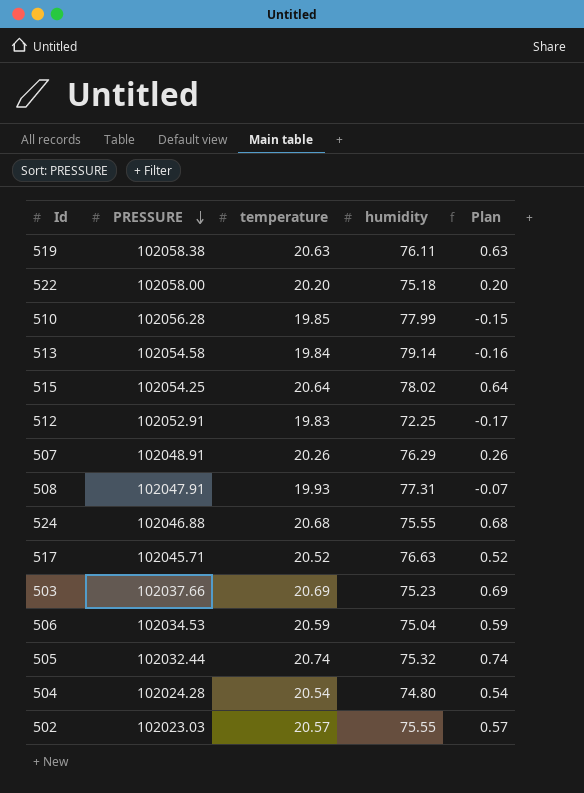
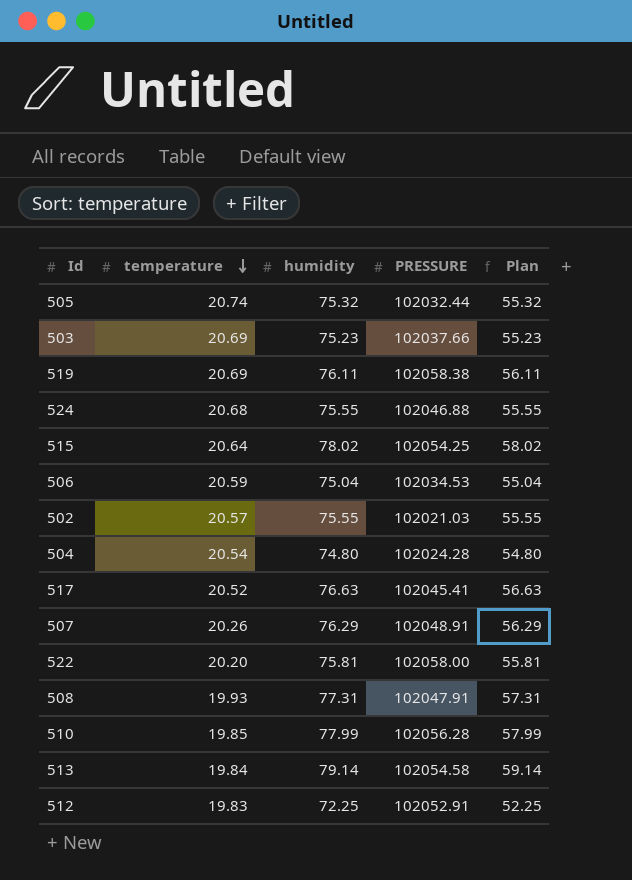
row order: PRESSURE descending -> temperature descending
column PRESSURE | position: 2 -> 4
column Plan | formula: [temperature] - 20 -> [humidity] - 20
519 | temperature: 20.63 -> 20.69
502 | PRESSURE: 102023.03 -> 102021.03
517 | PRESSURE: 102045.71 -> 102045.41
522 | humidity: 75.18 -> 75.81

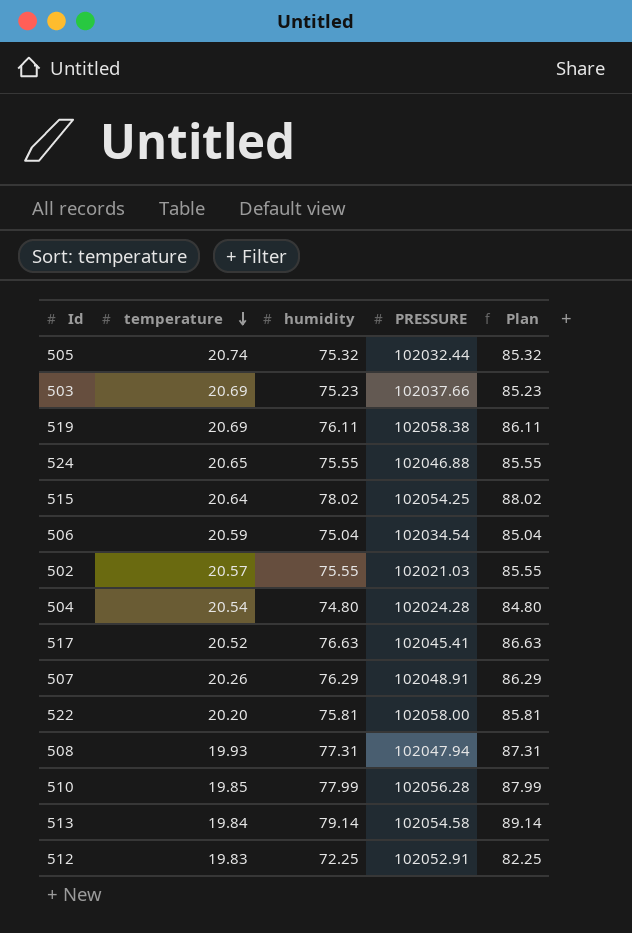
column Plan | formula: [humidity] - 20 -> [humidity] + 10
524 | temperature: 20.68 -> 20.65
506 | PRESSURE: 102034.53 -> 102034.54
508 | PRESSURE: 102047.91 -> 102047.94

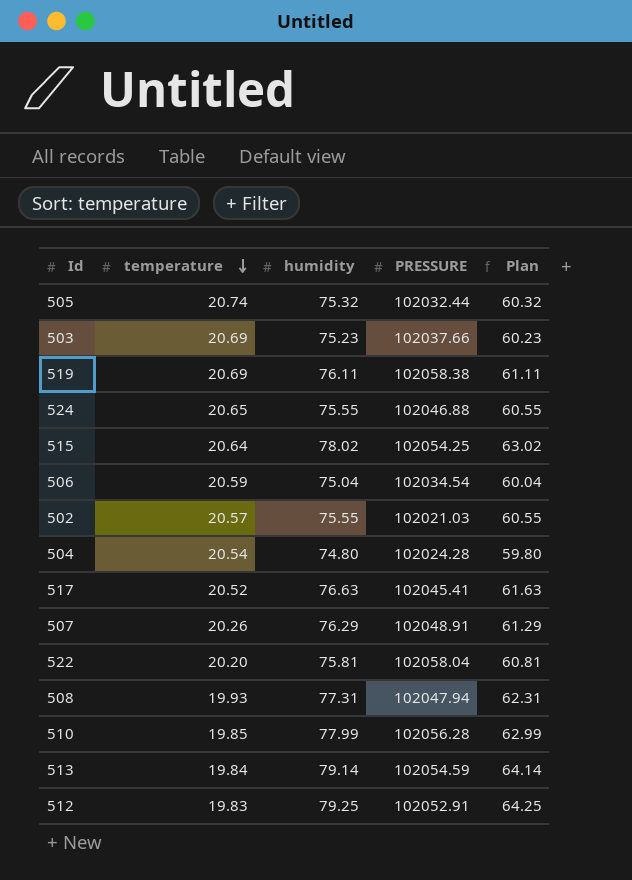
column Plan | formula: [humidity] + 10 -> [humidity] - 15
522 | PRESSURE: 102058.00 -> 102058.04
513 | PRESSURE: 102054.58 -> 102054.59
512 | humidity: 72.25 -> 79.25

